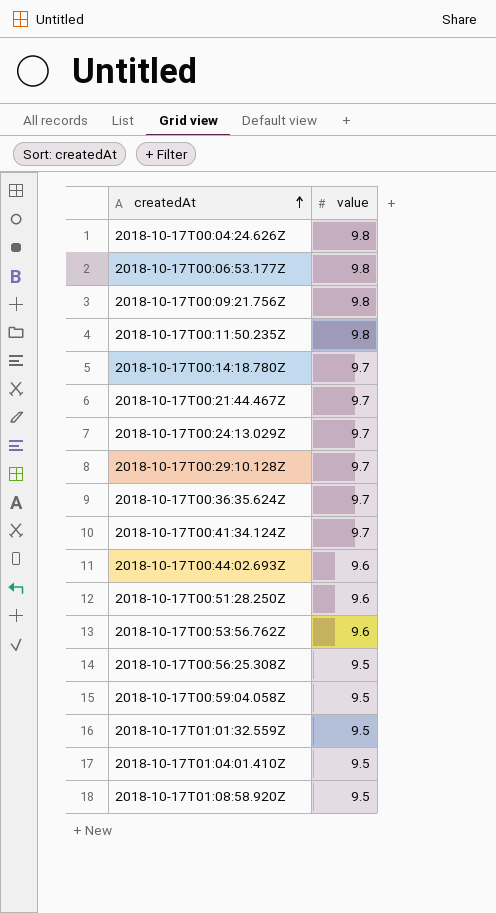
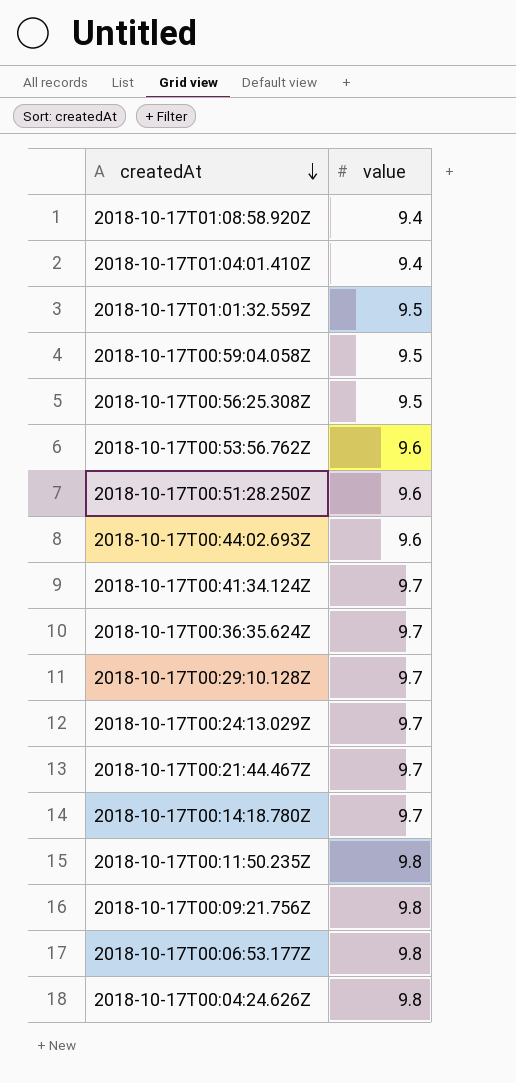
row order: createdAt ascending -> createdAt descending
2018-10-17T01:08:58.920Z | value: 9.5 -> 9.4
2018-10-17T01:04:01.410Z | value: 9.5 -> 9.4

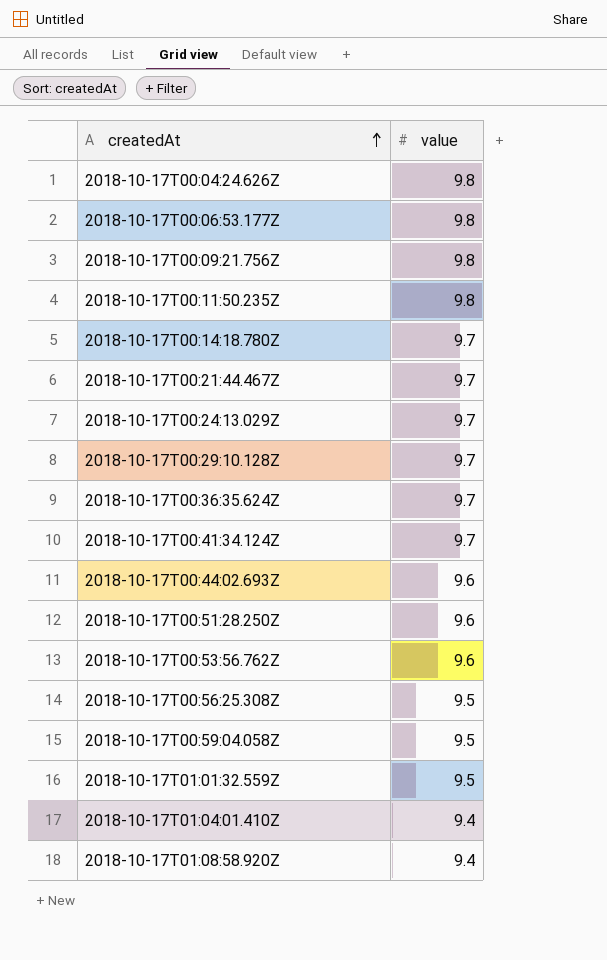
row order: createdAt descending -> createdAt ascending

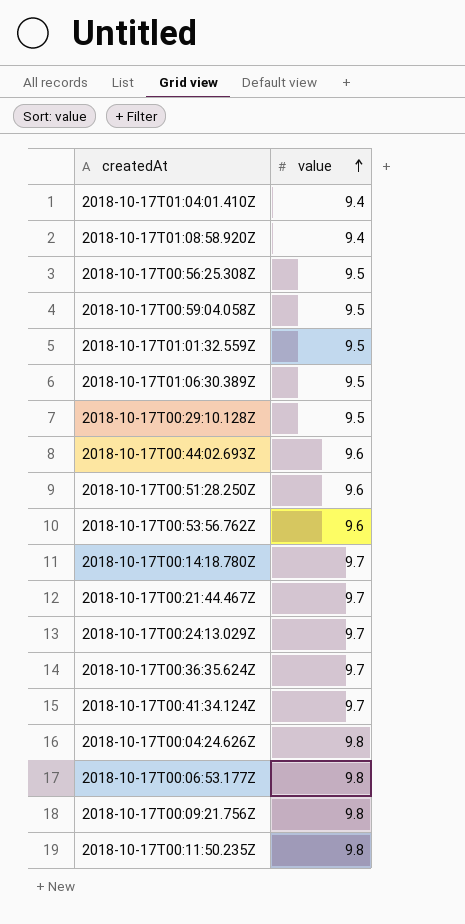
row order: createdAt ascending -> value ascending
row 2018-10-17T01:06:30.389Z: none -> 9.5
2018-10-17T00:29:10.128Z | value: 9.7 -> 9.5

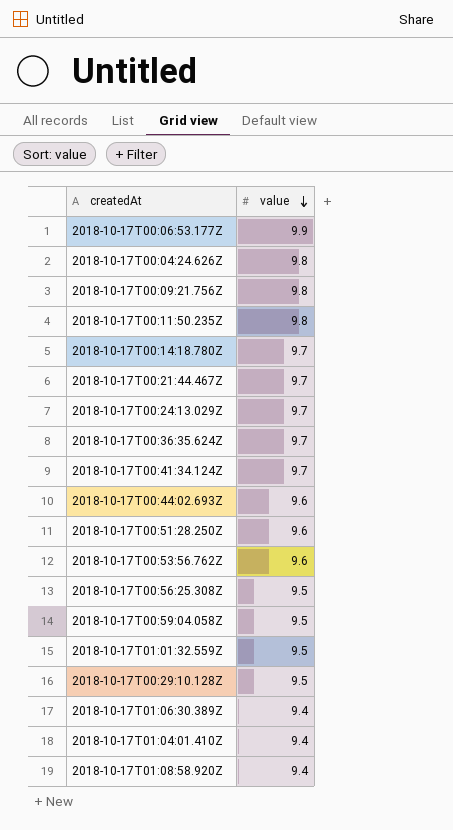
row order: value ascending -> value descending
2018-10-17T00:06:53.177Z | value: 9.8 -> 9.9
2018-10-17T01:06:30.389Z | value: 9.5 -> 9.4

